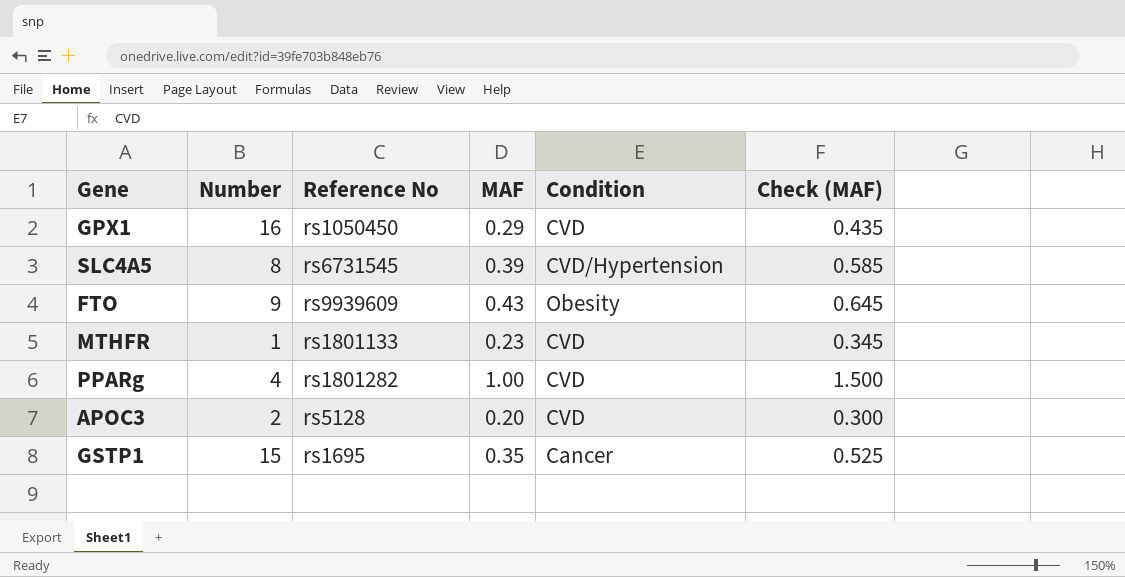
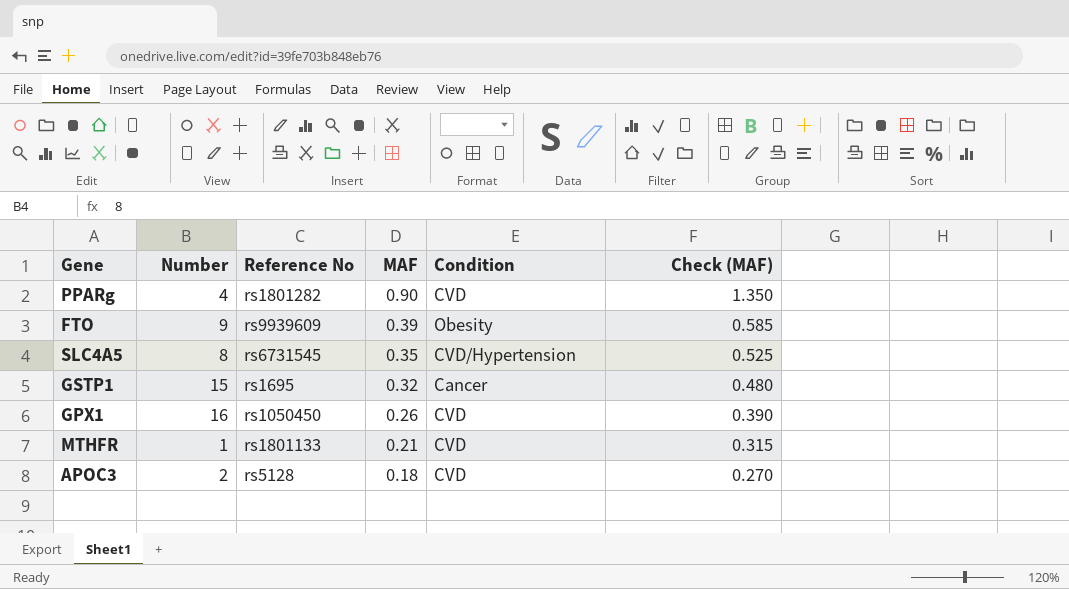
row order: none -> MAF descending
PPARg | MAF: 1.00 -> 0.90
PPARg | Check (MAF): 1.500 -> 1.350
FTO | MAF: 0.43 -> 0.39
FTO | Check (MAF): 0.645 -> 0.585
SLC4A5 | MAF: 0.39 -> 0.35
SLC4A5 | Check (MAF): 0.585 -> 0.525
GSTP1 | MAF: 0.35 -> 0.32
GSTP1 | Check (MAF): 0.525 -> 0.480
GPX1 | MAF: 0.29 -> 0.26
GPX1 | Check (MAF): 0.435 -> 0.390
MTHFR | MAF: 0.23 -> 0.21
MTHFR | Check (MAF): 0.345 -> 0.315
APOC3 | MAF: 0.20 -> 0.18
APOC3 | Check (MAF): 0.300 -> 0.270

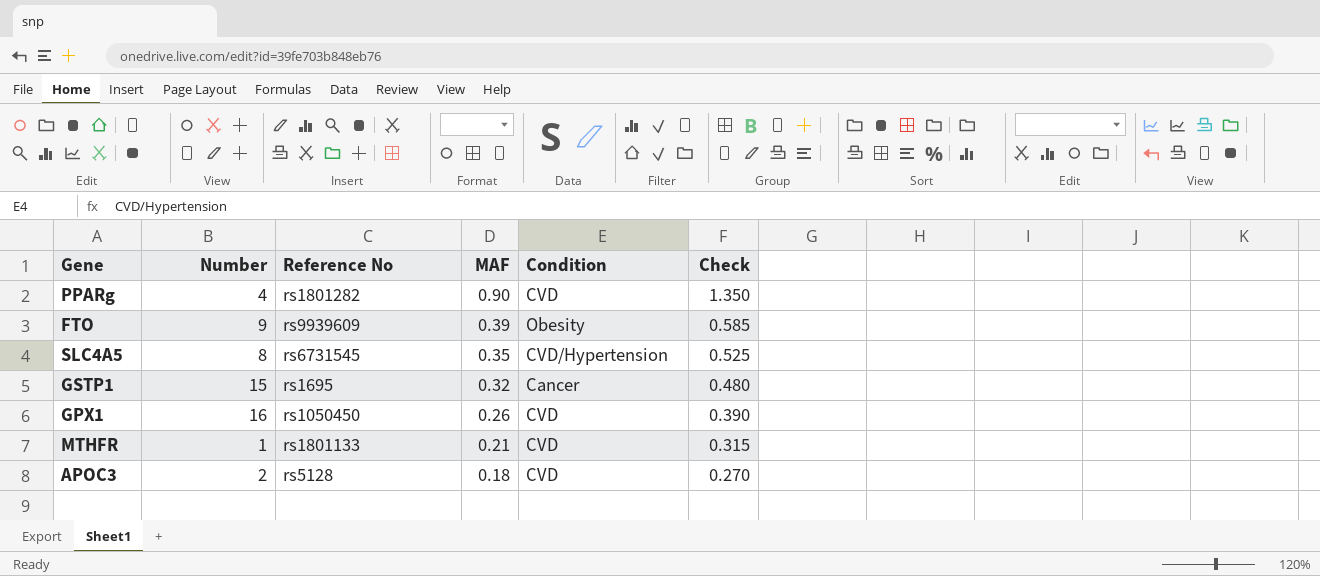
column name: Check (MAF) -> Check

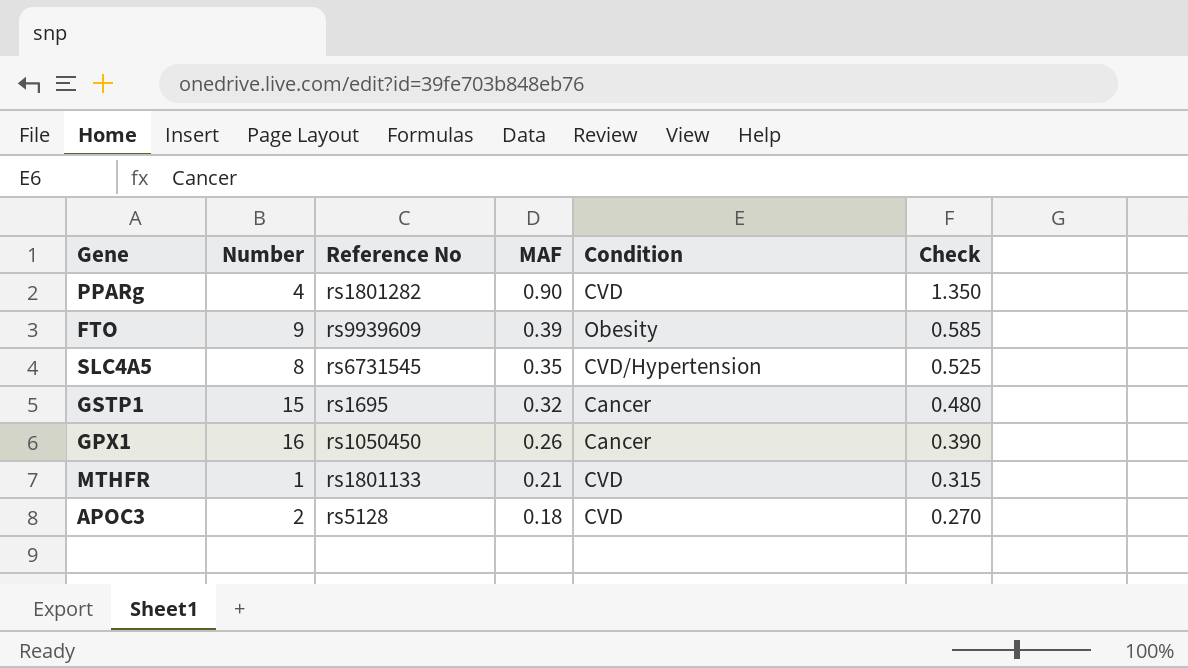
GPX1 | Condition: CVD -> Cancer

